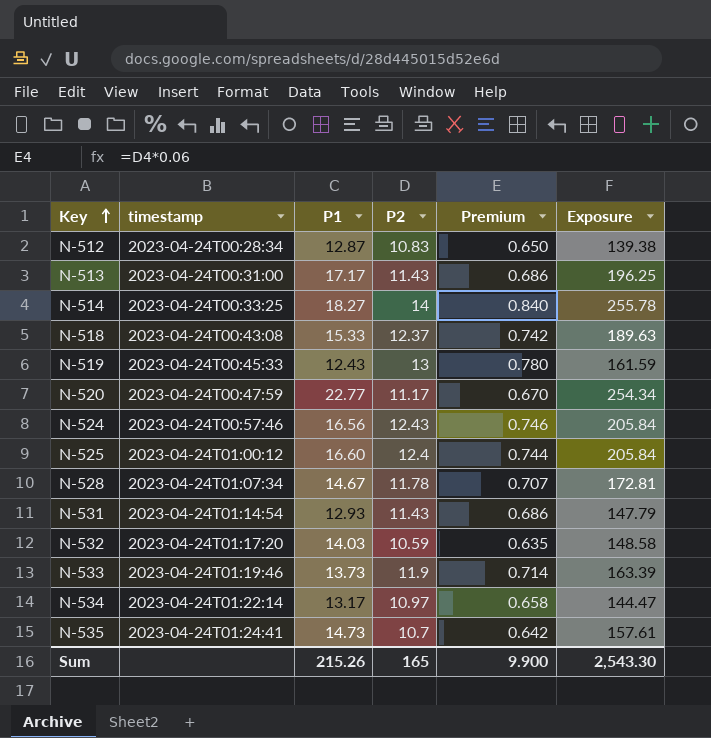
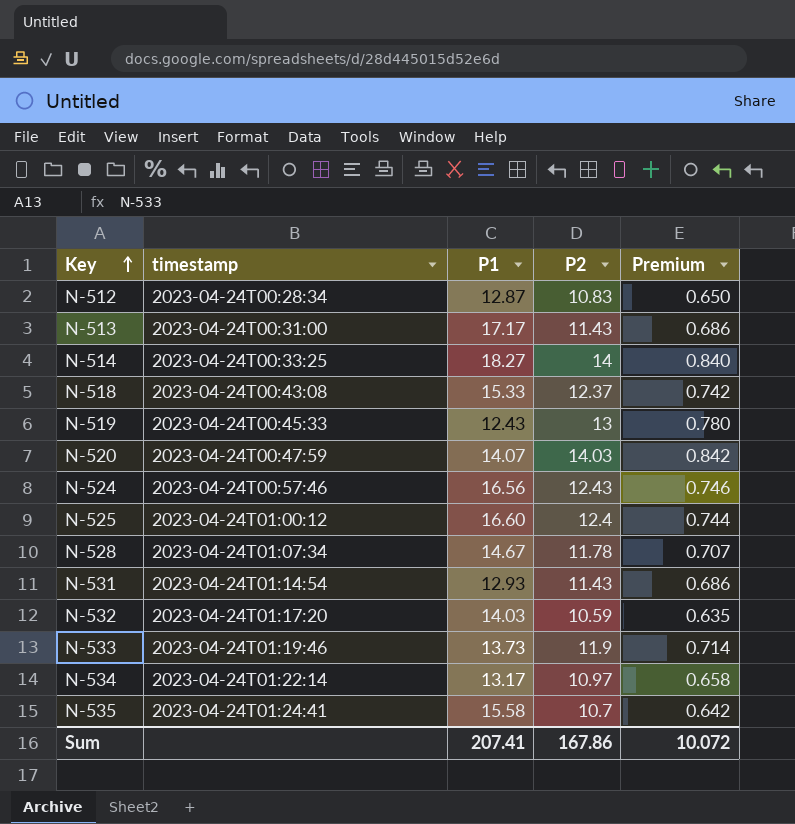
column Exposure | formula: [P1] * [P2] -> none
N-520 | P1: 22.77 -> 14.07
N-520 | P2: 11.17 -> 14.03
N-520 | Premium: 0.670 -> 0.842
N-535 | P1: 14.73 -> 15.58
Sum | P1: 215.26 -> 207.41
Sum | P2: 165 -> 167.86
Sum | Premium: 9.900 -> 10.072

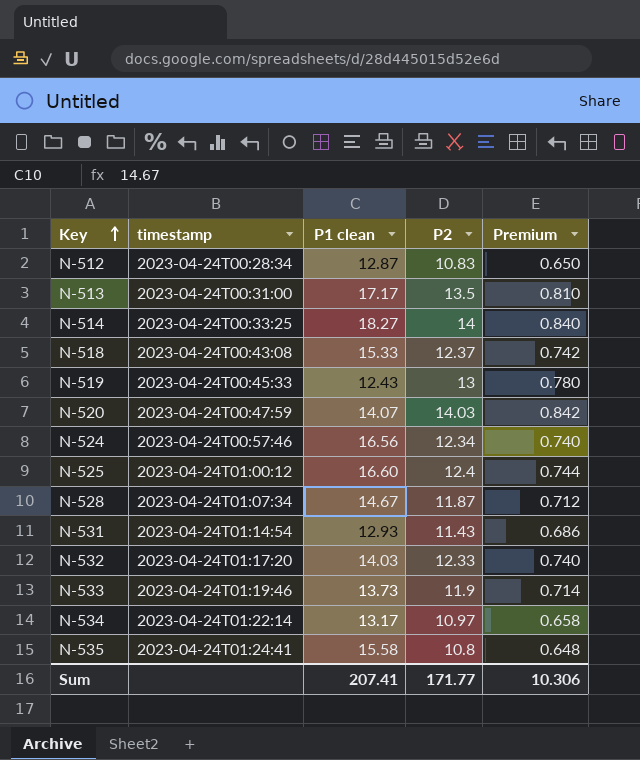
column name: P1 -> P1 clean
N-513 | P2: 11.43 -> 13.5
N-513 | Premium: 0.686 -> 0.810
N-524 | P2: 12.43 -> 12.34
N-524 | Premium: 0.746 -> 0.740
N-528 | P2: 11.78 -> 11.87
N-528 | Premium: 0.707 -> 0.712
N-532 | P2: 10.59 -> 12.33
N-532 | Premium: 0.635 -> 0.740
N-535 | P2: 10.7 -> 10.8
N-535 | Premium: 0.642 -> 0.648
Sum | P2: 167.86 -> 171.77
Sum | Premium: 10.072 -> 10.306

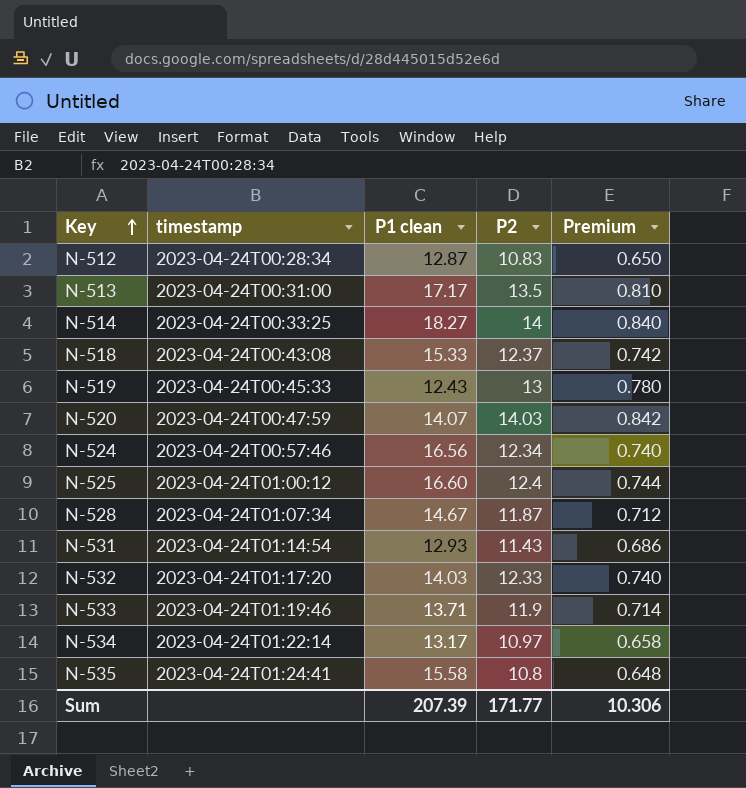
N-533 | P1 clean: 13.73 -> 13.71
Sum | P1 clean: 207.41 -> 207.39

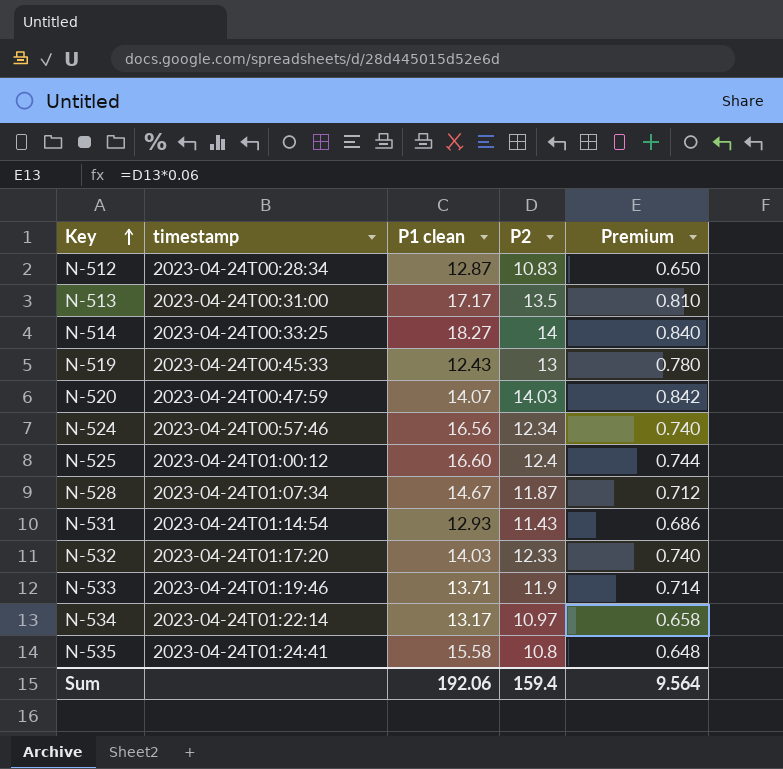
row N-518: 2023-04-24T00:43:08 | 15.33 | 12.37 | 0.742 -> none
Sum | P1 clean: 207.39 -> 192.06
Sum | P2: 171.77 -> 159.4
Sum | Premium: 10.306 -> 9.564

